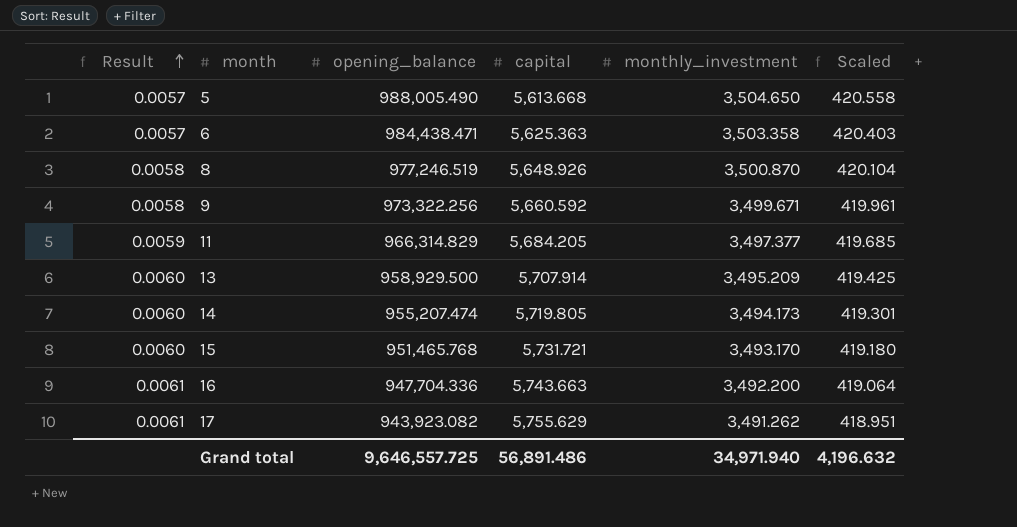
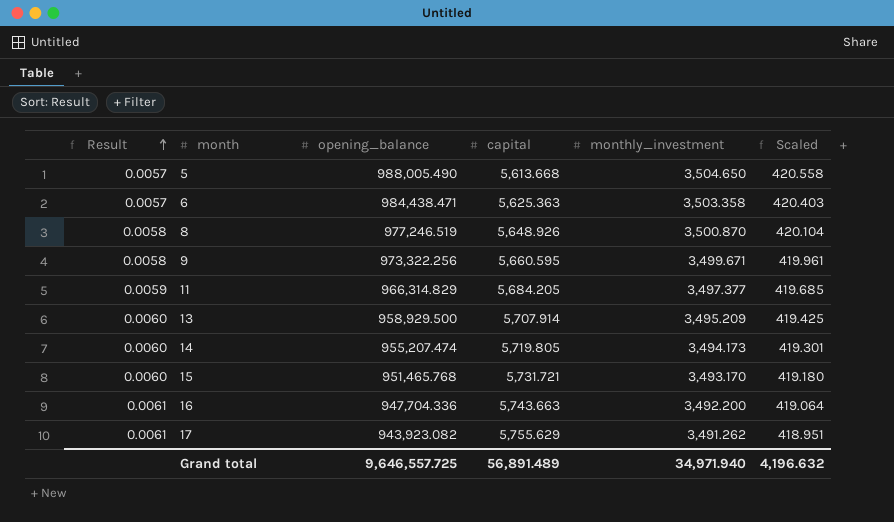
9 | capital: 5,660.592 -> 5,660.595
Grand total | capital: 56,891.486 -> 56,891.489

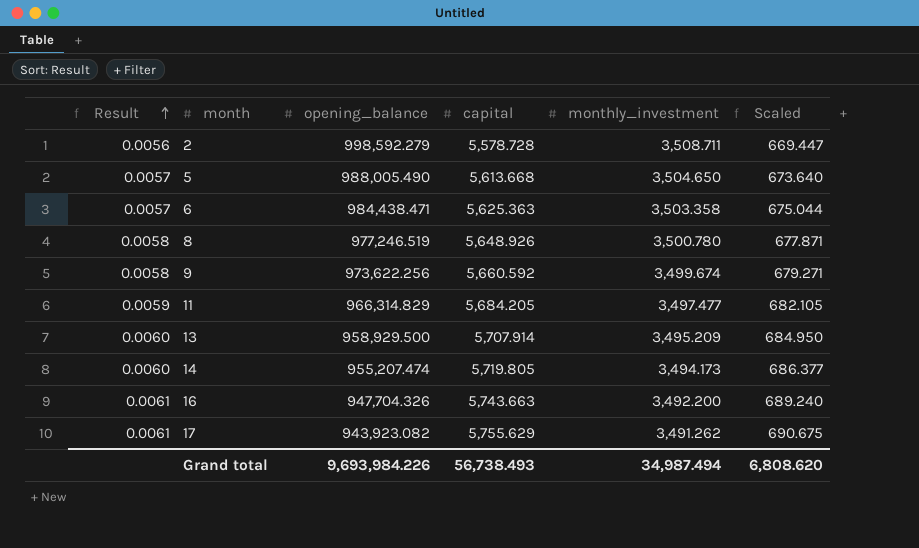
column Scaled | formula: [monthly_investment] * 0.12 -> [capital] * 0.12
row 15: 0.0060 | 951,465.768 | 5,731.721 | 3,493.170 | 419.180 -> none
row 2: none -> 0.0056 | 998,592.279 | 5,578.728 | 3,508.711 | 669.447
8 | monthly_investment: 3,500.870 -> 3,500.780
9 | opening_balance: 973,322.256 -> 973,622.256
9 | capital: 5,660.595 -> 5,660.592
9 | monthly_investment: 3,499.671 -> 3,499.674
11 | monthly_investment: 3,497.377 -> 3,497.477
16 | opening_balance: 947,704.336 -> 947,704.326
Grand total | opening_balance: 9,646,557.725 -> 9,693,984.226
Grand total | capital: 56,891.489 -> 56,738.493
Grand total | monthly_investment: 34,971.940 -> 34,987.494
Grand total | Scaled: 4,196.632 -> 6,808.620

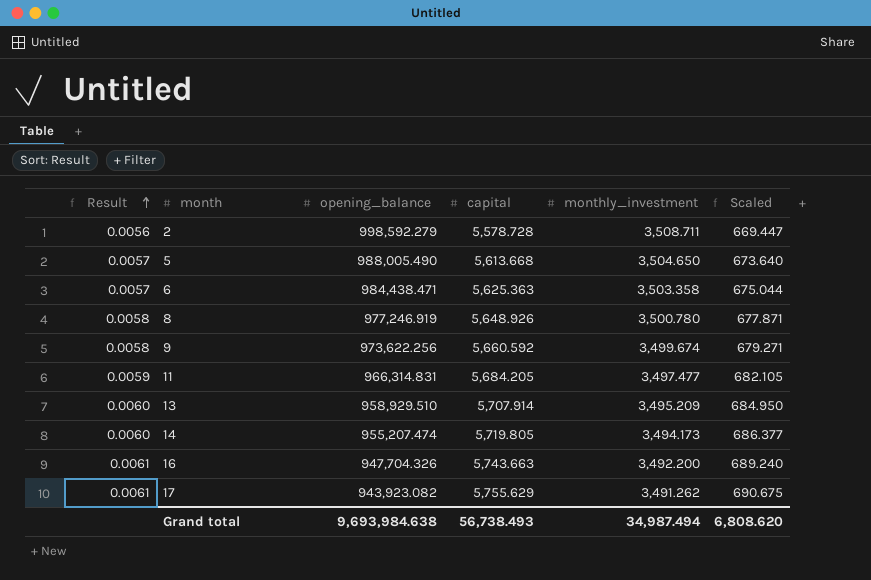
8 | opening_balance: 977,246.519 -> 977,246.919
11 | opening_balance: 966,314.829 -> 966,314.831
13 | opening_balance: 958,929.500 -> 958,929.510
Grand total | opening_balance: 9,693,984.226 -> 9,693,984.638

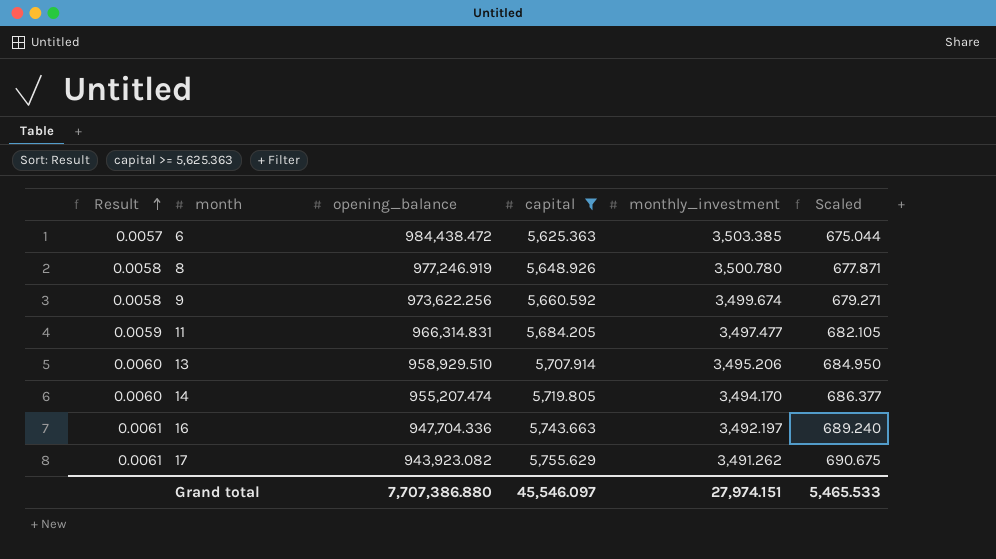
filter: none -> capital >= 5,625.363
6 | opening_balance: 984,438.471 -> 984,438.472
6 | monthly_investment: 3,503.358 -> 3,503.385
13 | monthly_investment: 3,495.209 -> 3,495.206
14 | monthly_investment: 3,494.173 -> 3,494.170
16 | opening_balance: 947,704.326 -> 947,704.336
16 | monthly_investment: 3,492.200 -> 3,492.197
Grand total | opening_balance: 9,693,984.638 -> 7,707,386.880
Grand total | capital: 56,738.493 -> 45,546.097
Grand total | monthly_investment: 34,987.494 -> 27,974.151
Grand total | Scaled: 6,808.620 -> 5,465.533

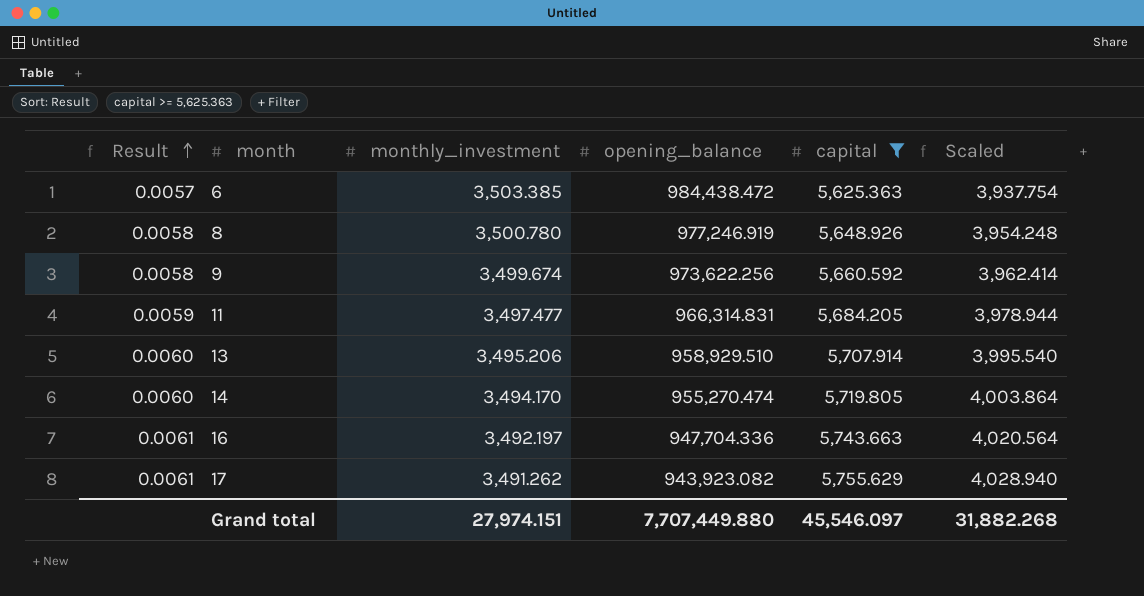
column monthly_investment | position: 5 -> 3
column Scaled | formula: [capital] * 0.12 -> [capital] * 0.7
14 | opening_balance: 955,207.474 -> 955,270.474
Grand total | opening_balance: 7,707,386.880 -> 7,707,449.880
Grand total | Scaled: 5,465.533 -> 31,882.268

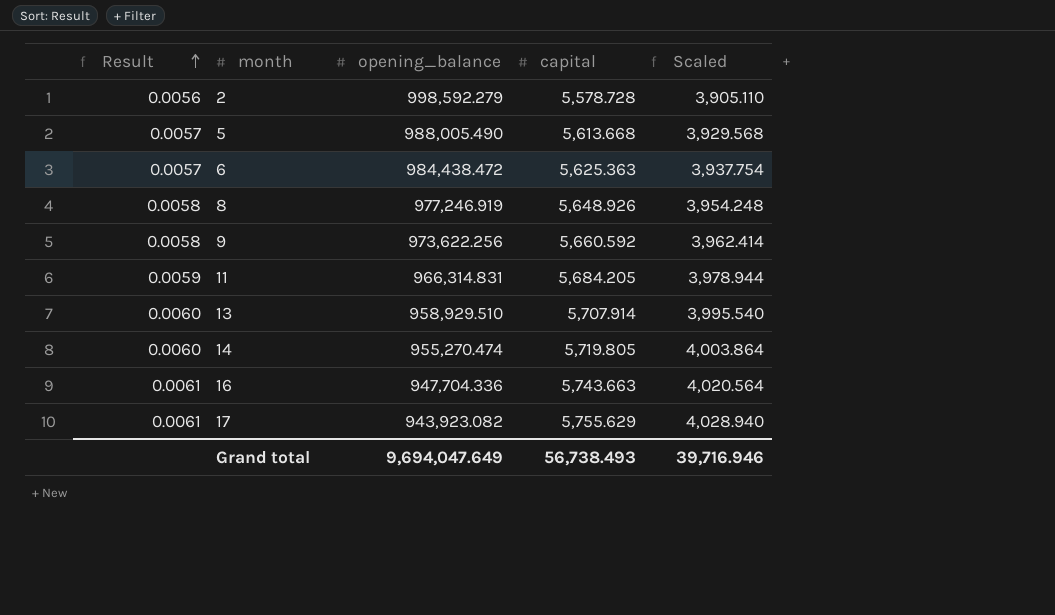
filter: capital >= 5,625.363 -> none
column monthly_investment | position: 3 -> none
Grand total | opening_balance: 7,707,449.880 -> 9,694,047.649
Grand total | capital: 45,546.097 -> 56,738.493
Grand total | Scaled: 31,882.268 -> 39,716.946

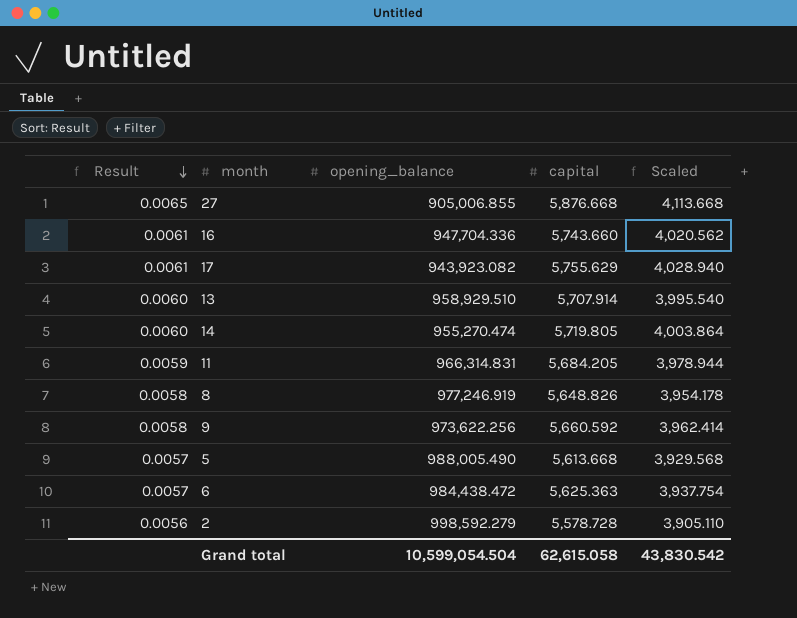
row order: Result ascending -> Result descending
row 27: none -> 0.0065 | 905,006.855 | 5,876.668 | 4,113.668
16 | capital: 5,743.663 -> 5,743.660
16 | Scaled: 4,020.564 -> 4,020.562
8 | capital: 5,648.926 -> 5,648.826
8 | Scaled: 3,954.248 -> 3,954.178
Grand total | opening_balance: 9,694,047.649 -> 10,599,054.504
Grand total | capital: 56,738.493 -> 62,615.058
Grand total | Scaled: 39,716.946 -> 43,830.542

